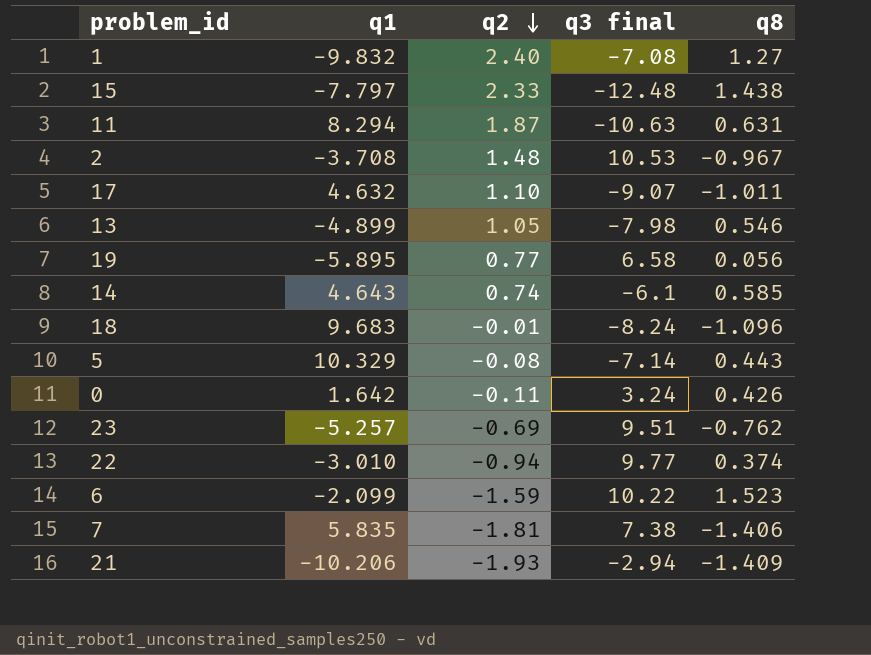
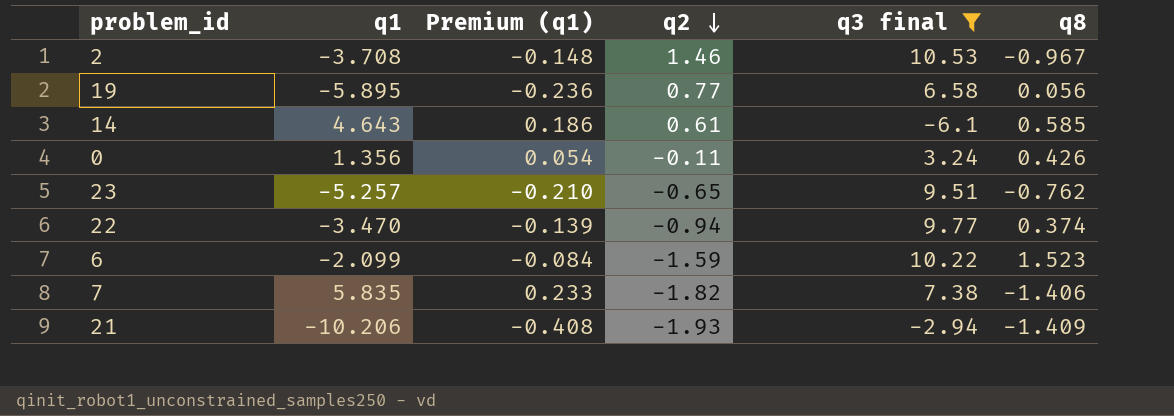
filter: none -> q3 final >= -6.1
column Premium (q1) | formula: none -> [q1] * 0.04
2 | q2: 1.48 -> 1.46
14 | q2: 0.74 -> 0.61
0 | q1: 1.642 -> 1.356
23 | q2: -0.69 -> -0.65
22 | q1: -3.010 -> -3.470
7 | q2: -1.81 -> -1.82

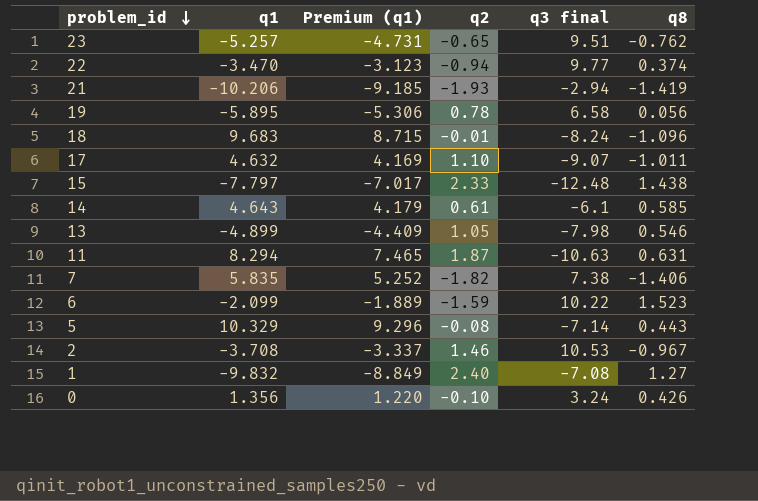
filter: q3 final >= -6.1 -> none
row order: q2 descending -> problem_id descending
column Premium (q1) | formula: [q1] * 0.04 -> [q1] * 0.9
21 | q8: -1.409 -> -1.419
19 | q2: 0.77 -> 0.78
0 | q2: -0.11 -> -0.10

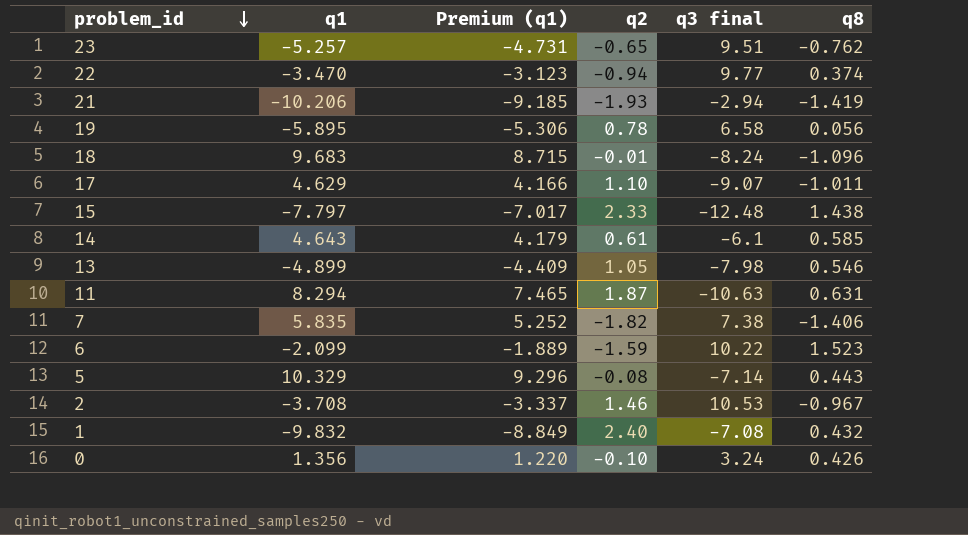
17 | q1: 4.632 -> 4.629
17 | Premium (q1): 4.169 -> 4.166
1 | q8: 1.27 -> 0.432

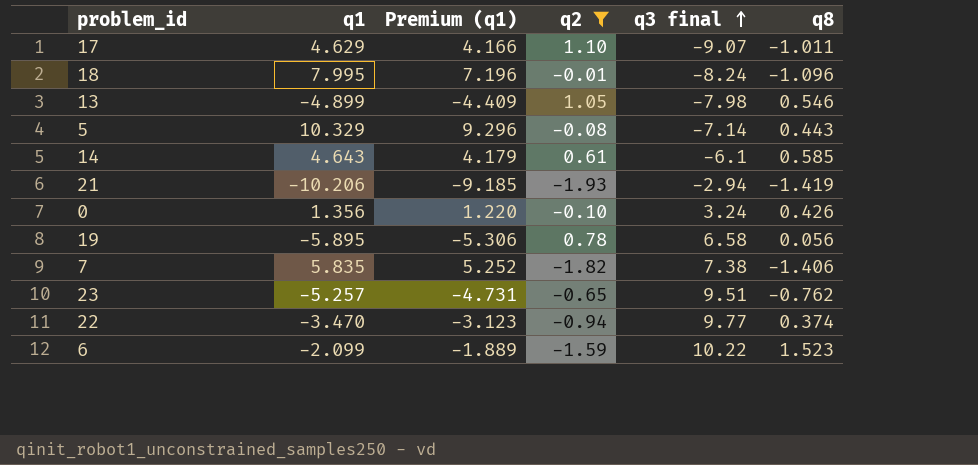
filter: none -> q2 <= 1.10
row order: problem_id descending -> q3 final ascending
18 | q1: 9.683 -> 7.995
18 | Premium (q1): 8.715 -> 7.196

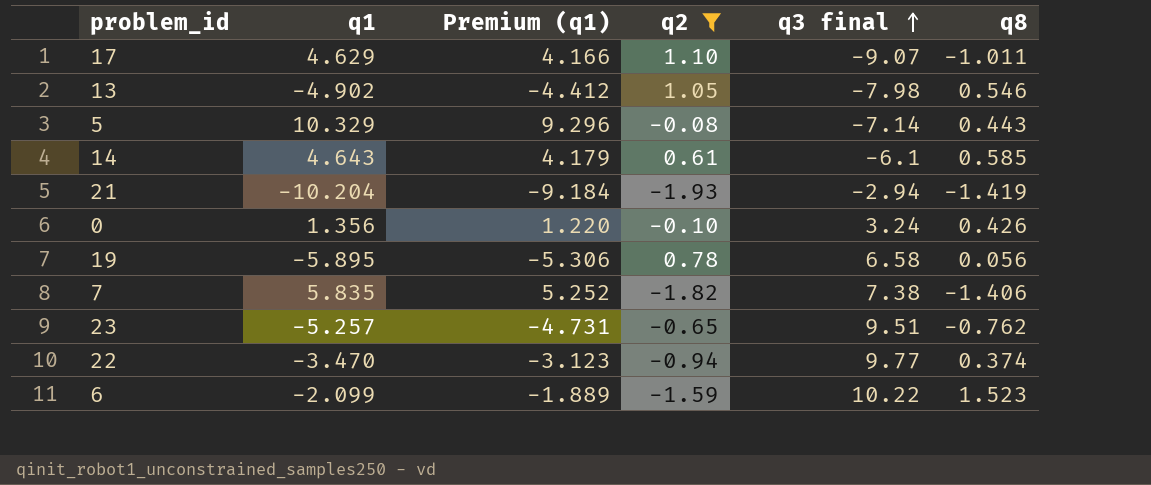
row 18: 7.995 | 7.196 | -0.01 | -8.24 | -1.096 -> none
13 | q1: -4.899 -> -4.902
13 | Premium (q1): -4.409 -> -4.412
21 | q1: -10.206 -> -10.204
21 | Premium (q1): -9.185 -> -9.184

